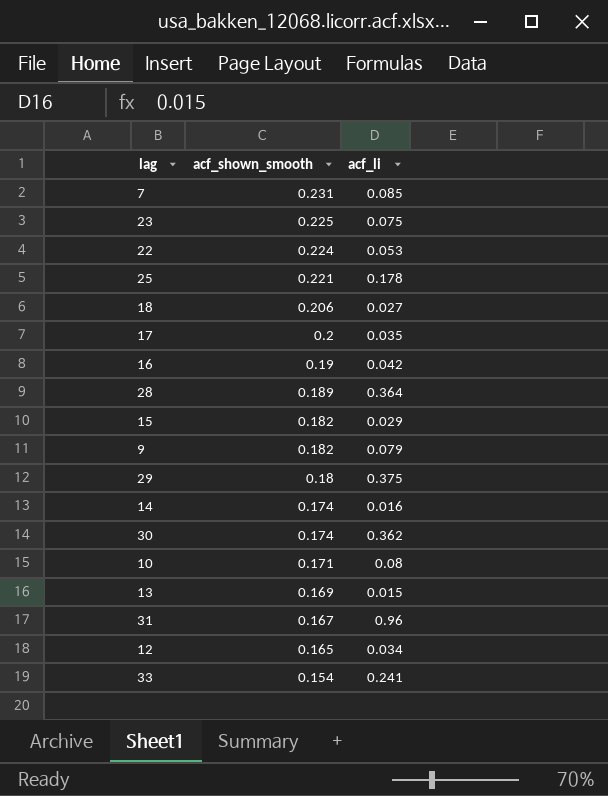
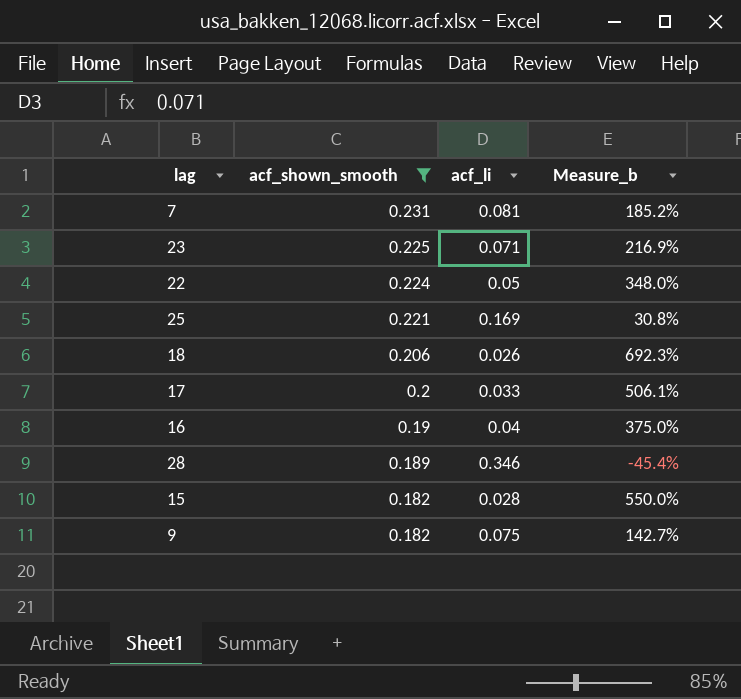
filter: none -> acf_shown_smooth >= 0.182
column Measure_b | formula: none -> ([acf_shown_smooth] - [acf_li]) / [acf_li]
7 | acf_li: 0.085 -> 0.081
23 | acf_li: 0.075 -> 0.071
22 | acf_li: 0.053 -> 0.05
25 | acf_li: 0.178 -> 0.169
18 | acf_li: 0.027 -> 0.026
17 | acf_li: 0.035 -> 0.033
16 | acf_li: 0.042 -> 0.04
28 | acf_li: 0.364 -> 0.346
15 | acf_li: 0.029 -> 0.028
9 | acf_li: 0.079 -> 0.075

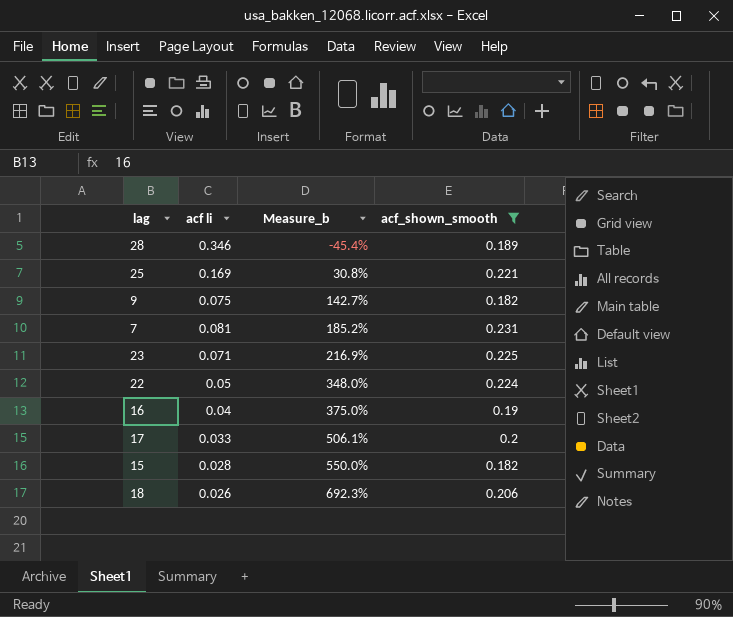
row order: acf_shown_smooth descending -> Measure_b ascending
column name: acf_li -> acf li
column acf_shown_smooth | position: 2 -> 4

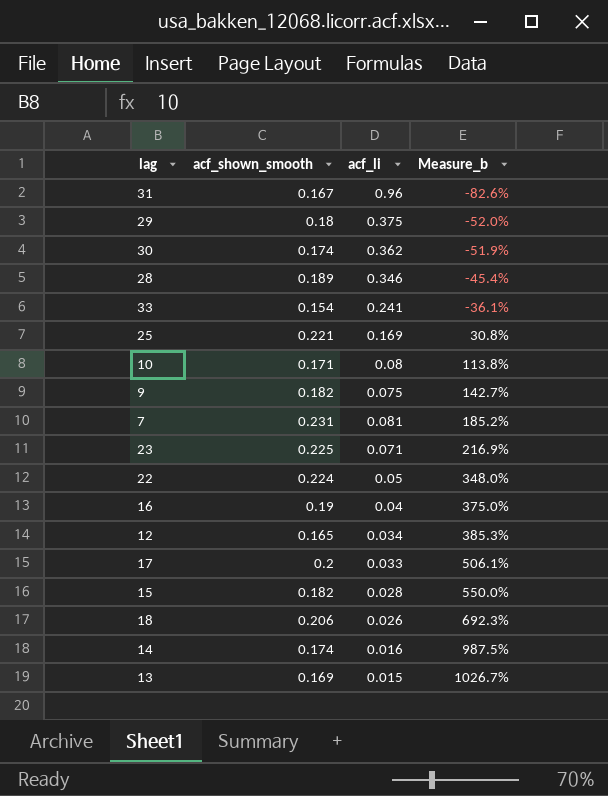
filter: acf_shown_smooth >= 0.182 -> none
column acf_shown_smooth | position: 4 -> 2
column name: acf li -> acf_li

